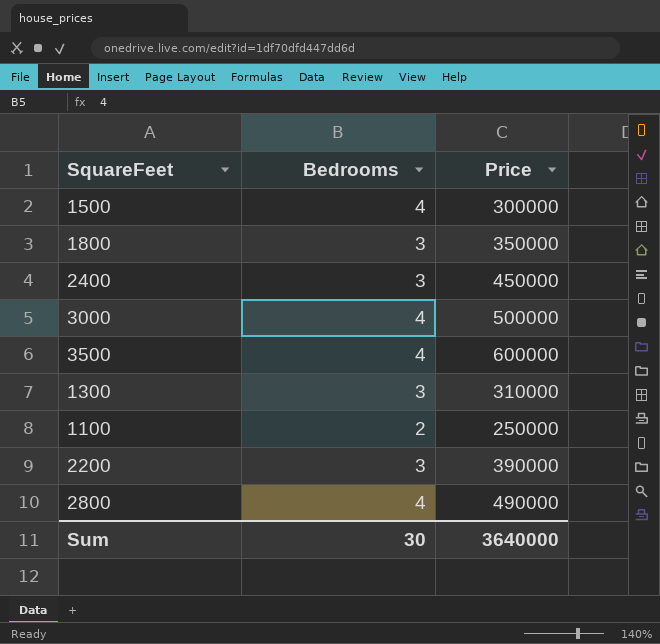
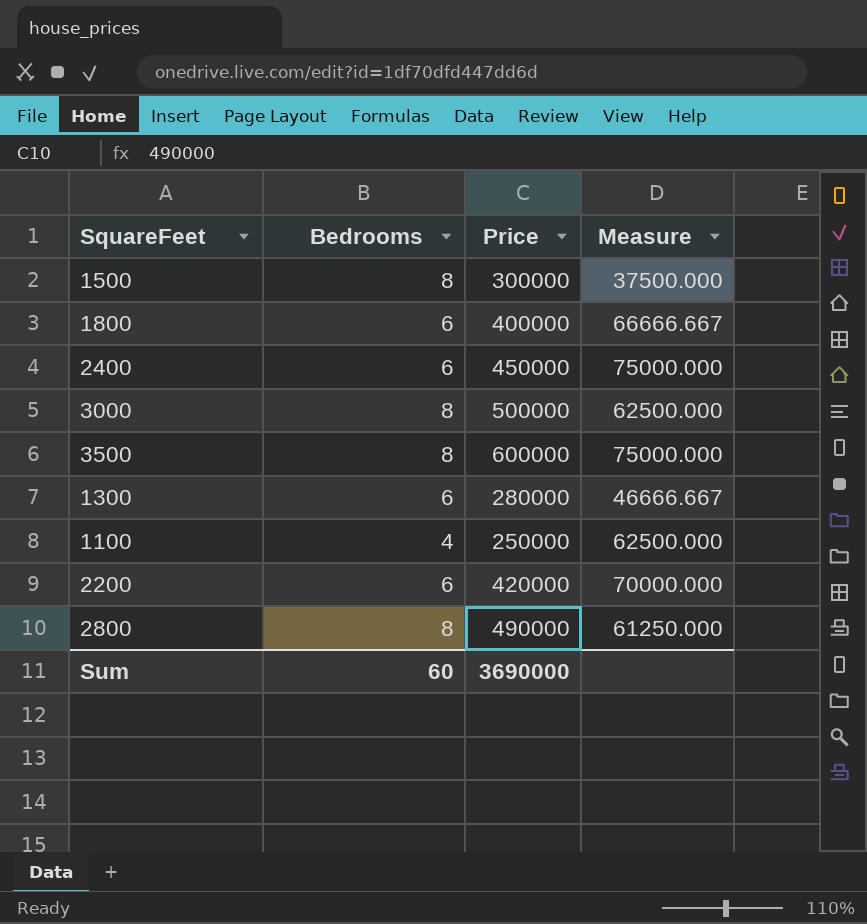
column Measure | formula: none -> [Price] / [Bedrooms]
1500 | Bedrooms: 4 -> 8
1800 | Bedrooms: 3 -> 6
1800 | Price: 350000 -> 400000
2400 | Bedrooms: 3 -> 6
3000 | Bedrooms: 4 -> 8
3500 | Bedrooms: 4 -> 8
1300 | Bedrooms: 3 -> 6
1300 | Price: 310000 -> 280000
1100 | Bedrooms: 2 -> 4
2200 | Bedrooms: 3 -> 6
2200 | Price: 390000 -> 420000
2800 | Bedrooms: 4 -> 8
Sum | Bedrooms: 30 -> 60
Sum | Price: 3640000 -> 3690000

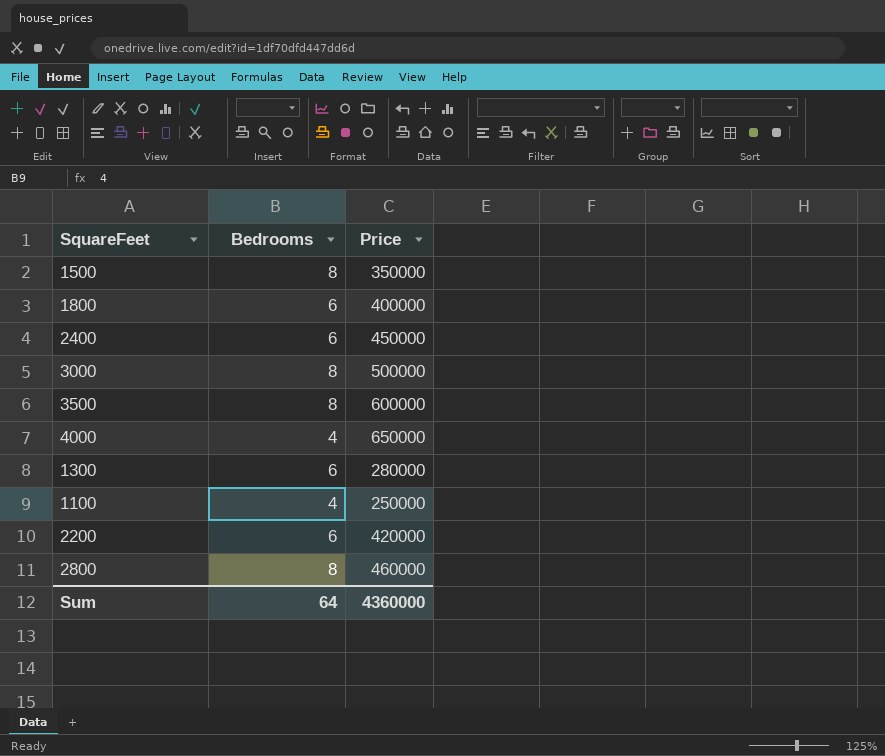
column Measure | formula: [Price] / [Bedrooms] -> none
1500 | Price: 300000 -> 350000
row 4000: none -> 4 | 650000
2800 | Price: 490000 -> 460000
Sum | Bedrooms: 60 -> 64
Sum | Price: 3690000 -> 4360000

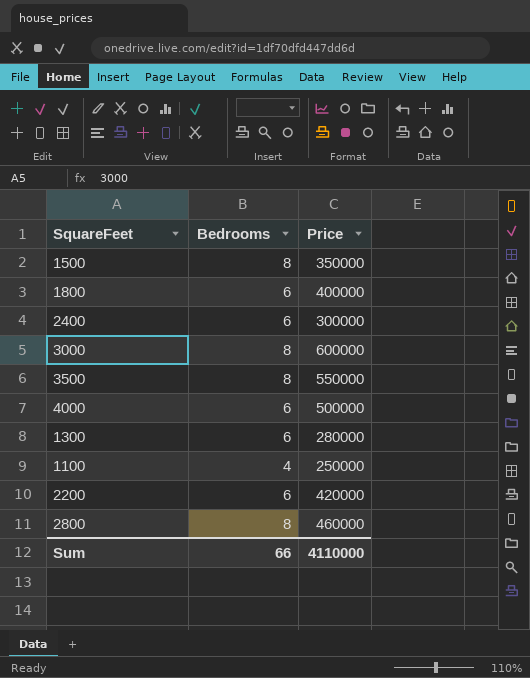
2400 | Price: 450000 -> 300000
3000 | Price: 500000 -> 600000
3500 | Price: 600000 -> 550000
4000 | Bedrooms: 4 -> 6
4000 | Price: 650000 -> 500000
Sum | Bedrooms: 64 -> 66
Sum | Price: 4360000 -> 4110000

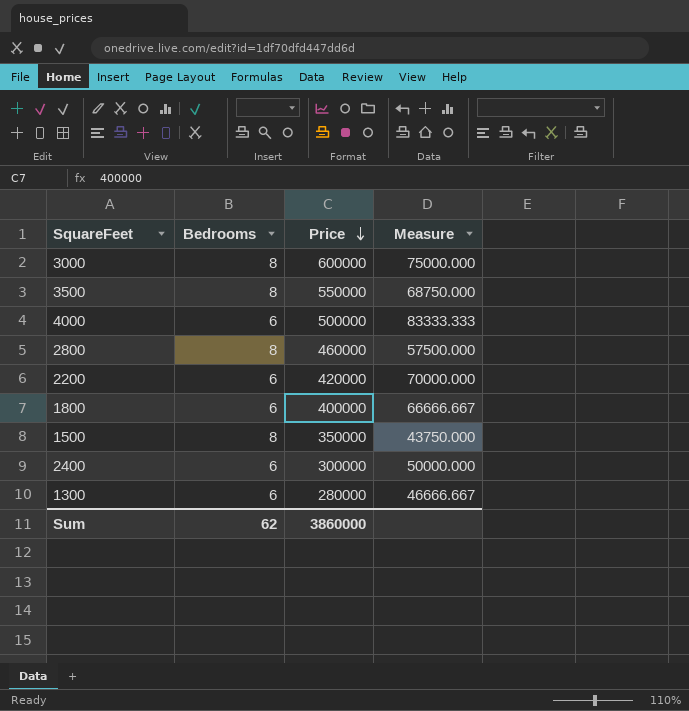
row order: none -> Price descending
column Measure | formula: none -> [Price] / [Bedrooms]
row 1100: 4 | 250000 -> none
Sum | Bedrooms: 66 -> 62
Sum | Price: 4110000 -> 3860000

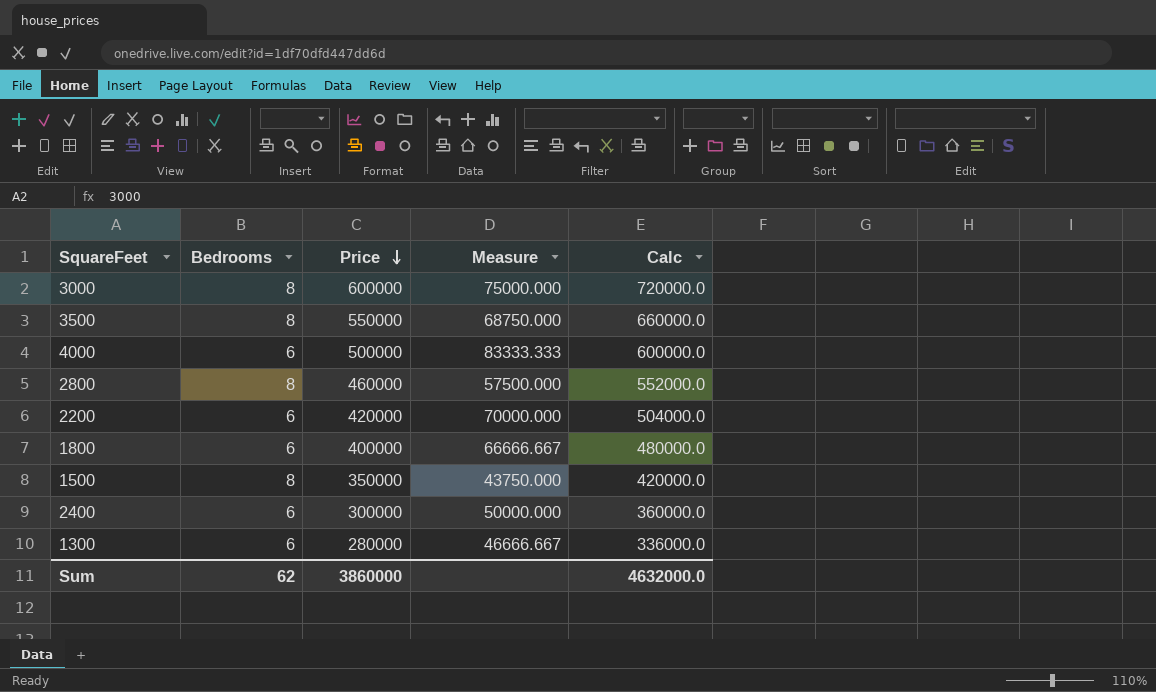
column Calc | formula: none -> [Price] * 1.2

